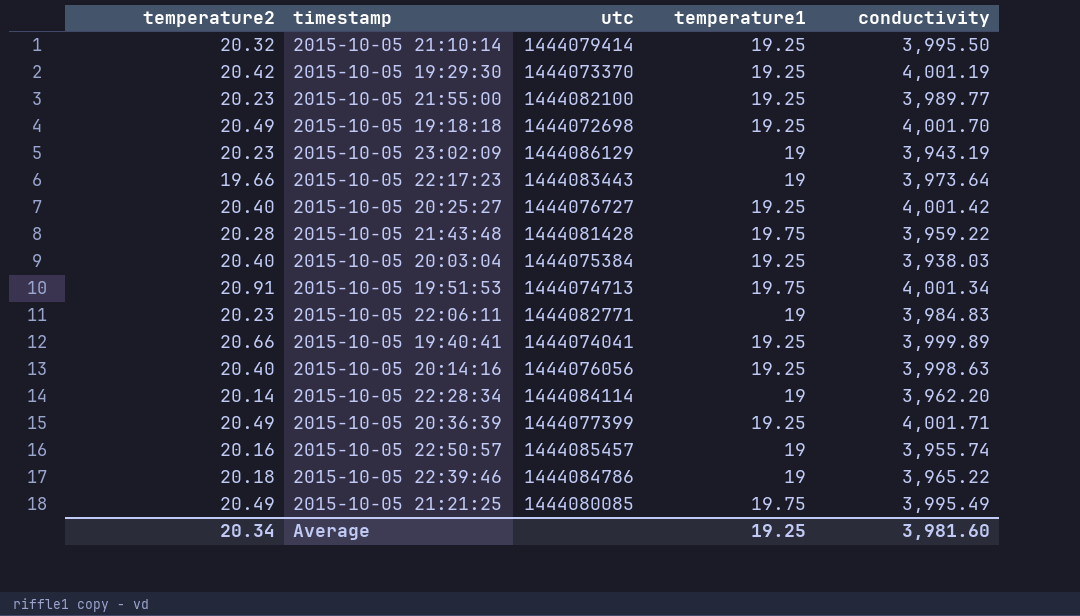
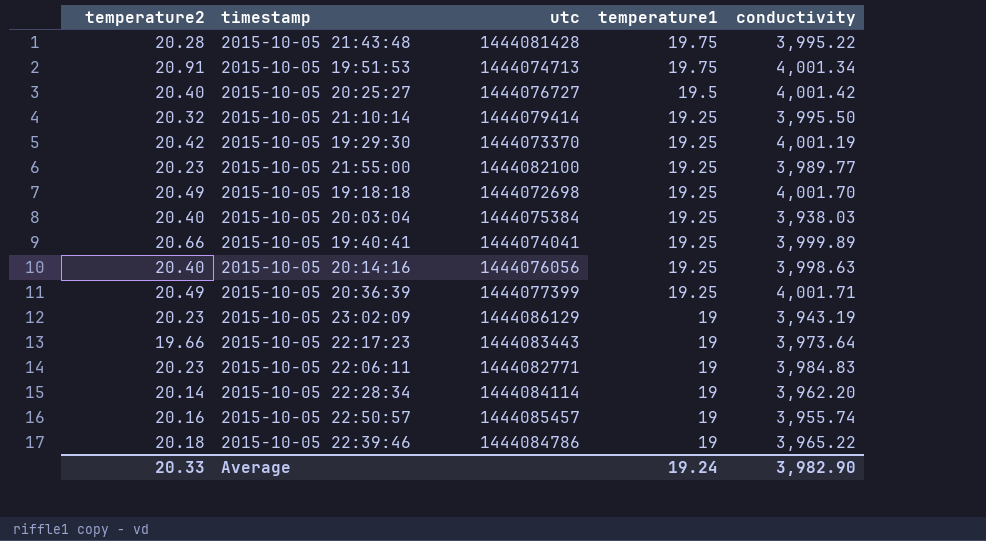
row order: none -> temperature1 descending
row 2015-10-05 21:21:25: 20.49 | 1444080085 | 19.75 | 3,995.49 -> none
2015-10-05 21:43:48 | conductivity: 3,959.22 -> 3,995.22
2015-10-05 20:25:27 | temperature1: 19.25 -> 19.5
Average | temperature2: 20.34 -> 20.33
Average | temperature1: 19.25 -> 19.24
Average | conductivity: 3,981.60 -> 3,982.90

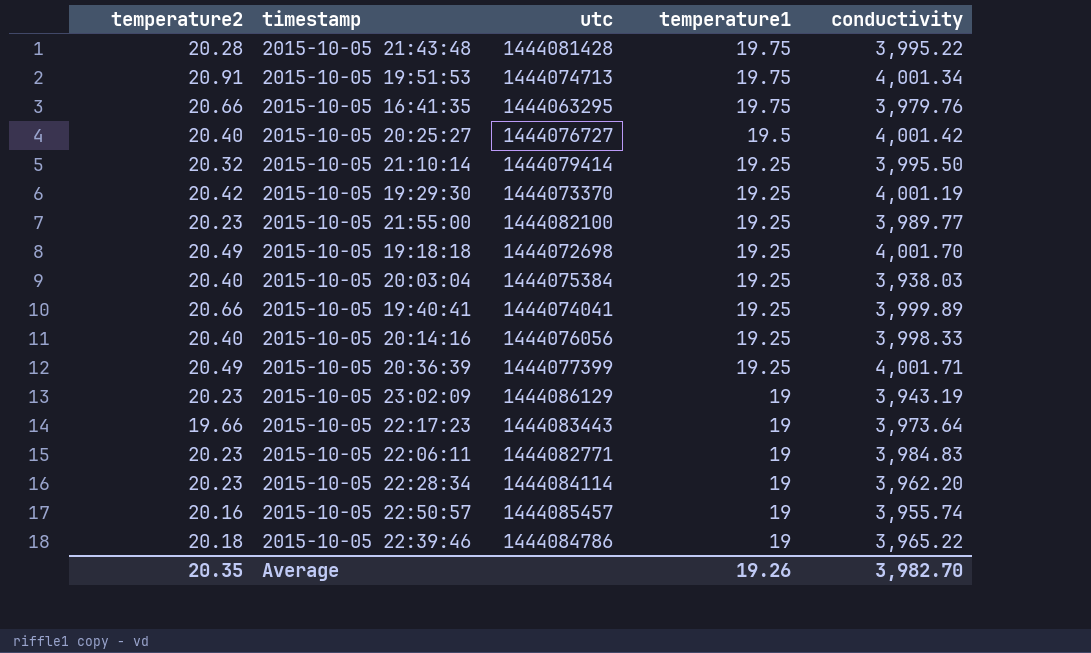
row 2015-10-05 16:41:35: none -> 20.66 | 1444063295 | 19.75 | 3,979.76
2015-10-05 20:14:16 | conductivity: 3,998.63 -> 3,998.33
2015-10-05 22:28:34 | temperature2: 20.14 -> 20.23
Average | temperature2: 20.33 -> 20.35
Average | temperature1: 19.24 -> 19.26
Average | conductivity: 3,982.90 -> 3,982.70

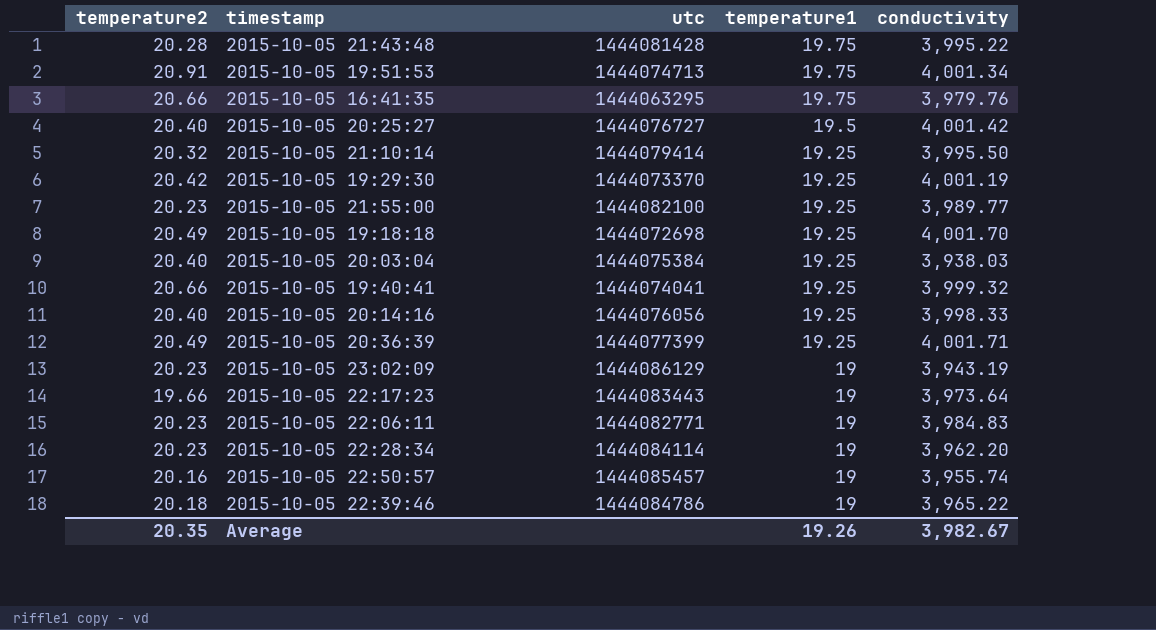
2015-10-05 19:40:41 | conductivity: 3,999.89 -> 3,999.32
Average | conductivity: 3,982.70 -> 3,982.67

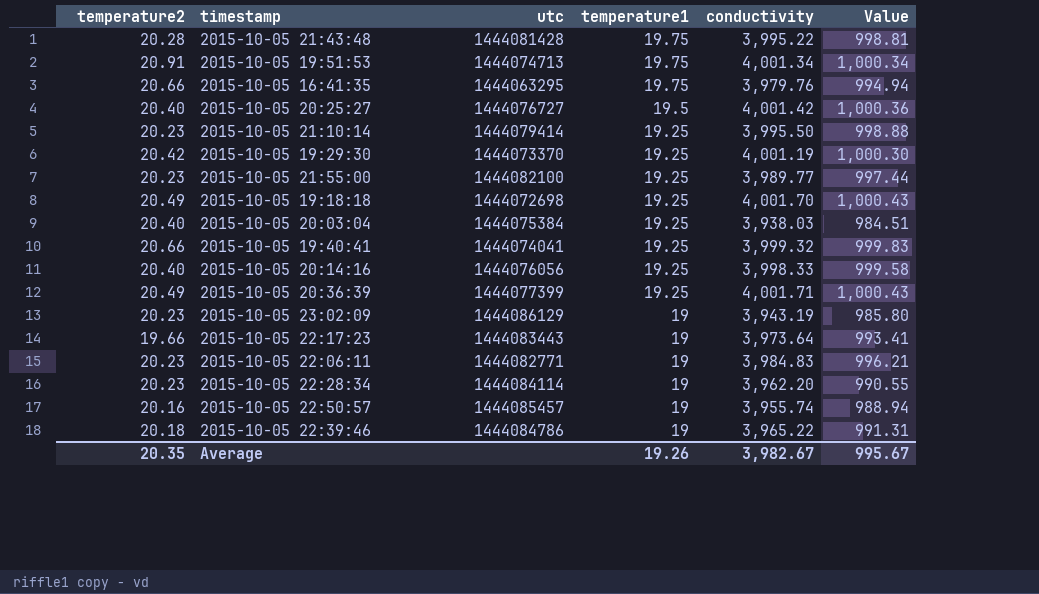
column Value | formula: none -> [conductivity] * 0.25
2015-10-05 21:10:14 | temperature2: 20.32 -> 20.23

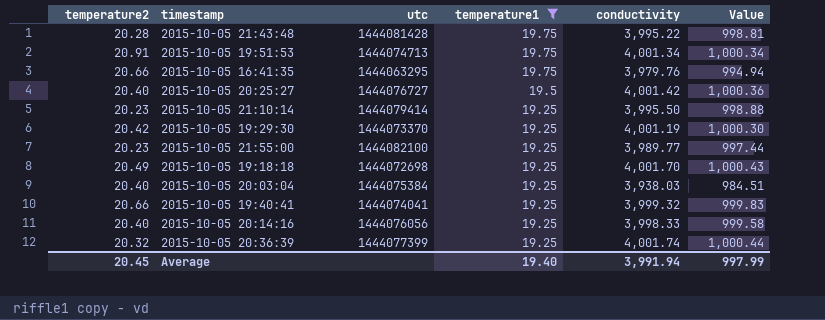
filter: none -> temperature1 != 19
2015-10-05 20:36:39 | temperature2: 20.49 -> 20.32
2015-10-05 20:36:39 | conductivity: 4,001.71 -> 4,001.74
2015-10-05 20:36:39 | Value: 1,000.43 -> 1,000.44
Average | temperature2: 20.35 -> 20.45
Average | temperature1: 19.26 -> 19.40
Average | conductivity: 3,982.67 -> 3,991.94
Average | Value: 995.67 -> 997.99

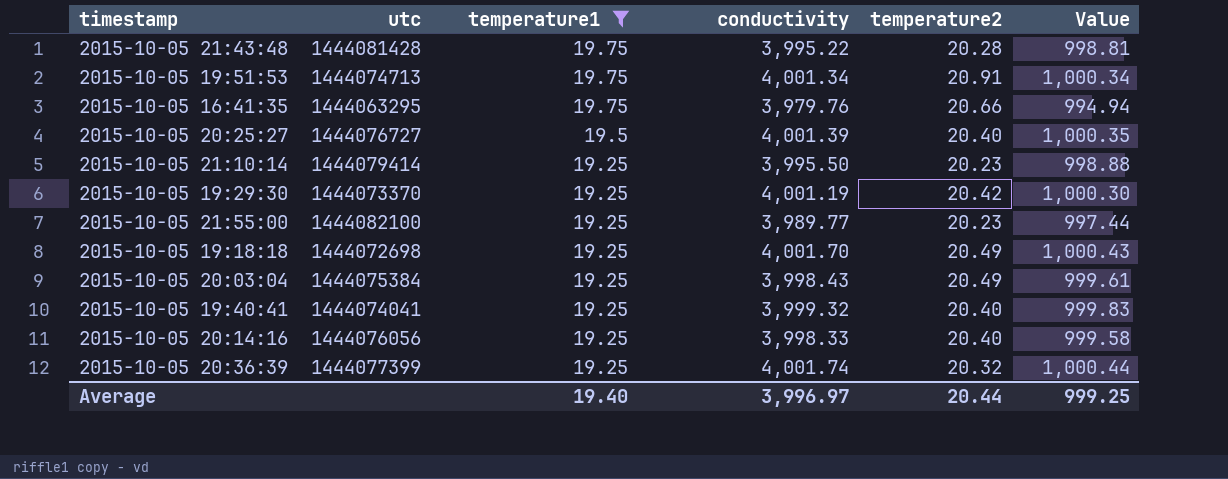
column temperature2 | position: 1 -> 5
2015-10-05 20:25:27 | conductivity: 4,001.42 -> 4,001.39
2015-10-05 20:25:27 | Value: 1,000.36 -> 1,000.35
2015-10-05 20:03:04 | conductivity: 3,938.03 -> 3,998.43
2015-10-05 20:03:04 | temperature2: 20.40 -> 20.49
2015-10-05 20:03:04 | Value: 984.51 -> 999.61
2015-10-05 19:40:41 | temperature2: 20.66 -> 20.40
Average | conductivity: 3,991.94 -> 3,996.97
Average | temperature2: 20.45 -> 20.44
Average | Value: 997.99 -> 999.25

